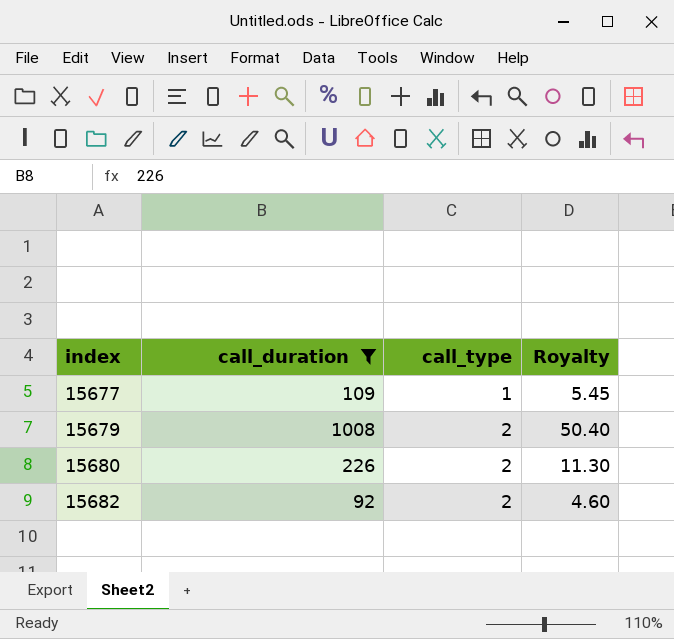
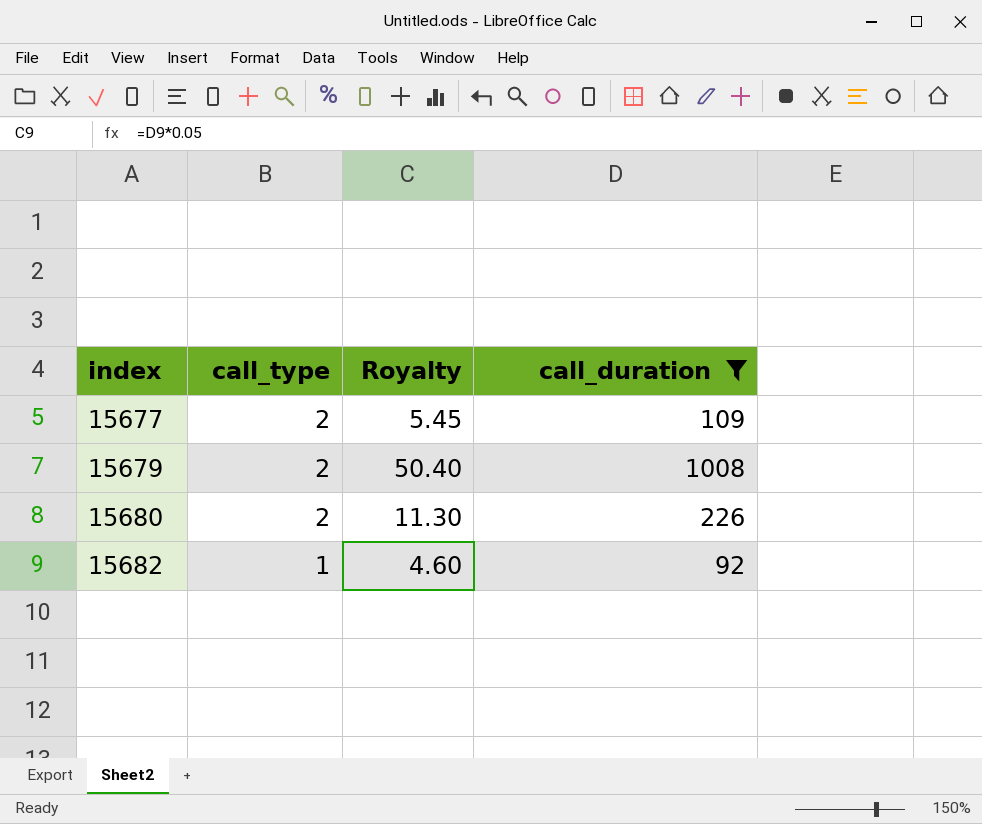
column call_duration | position: 2 -> 4
15677 | call_type: 1 -> 2
15682 | call_type: 2 -> 1

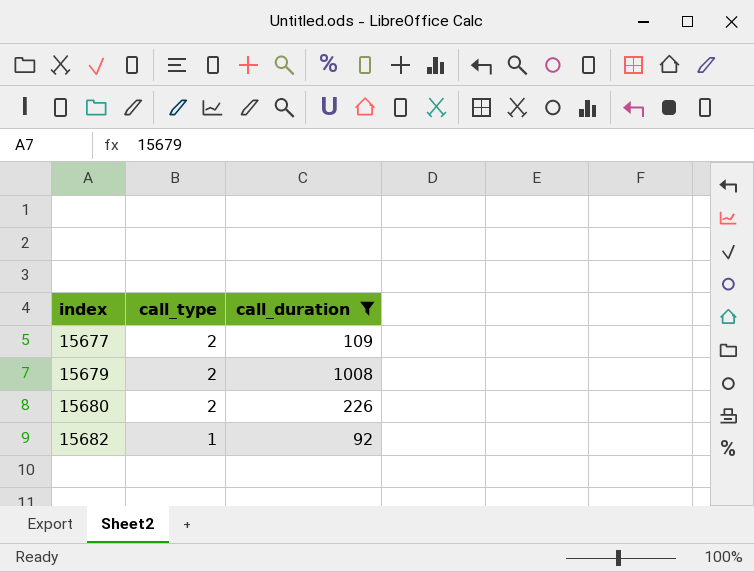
column Royalty | formula: [call_duration] * 0.05 -> none

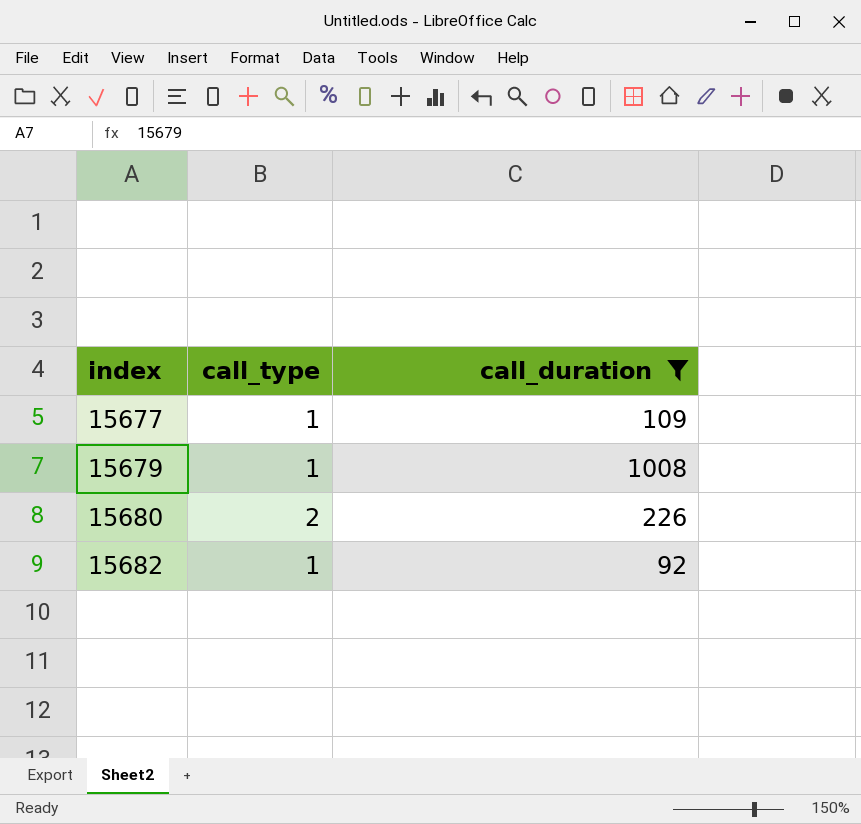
15677 | call_type: 2 -> 1
15679 | call_type: 2 -> 1

